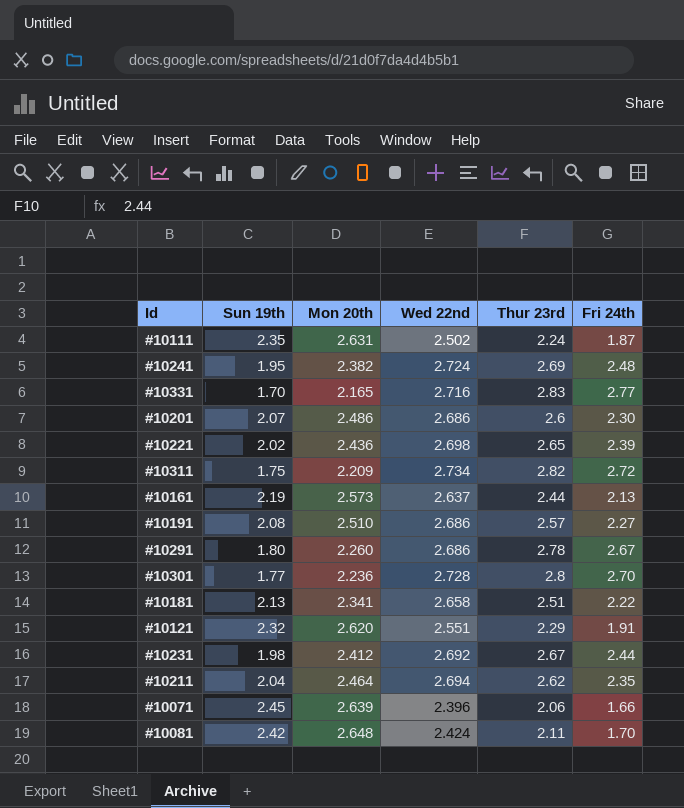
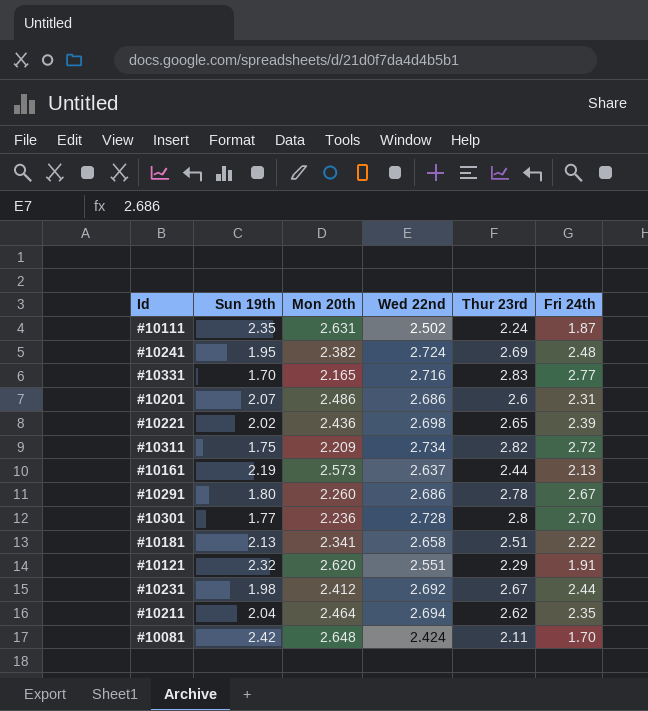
row #10191: 2.08 | 2.510 | 2.686 | 2.57 | 2.27 -> none
row #10071: 2.45 | 2.639 | 2.396 | 2.06 | 1.66 -> none
#10201 | Fri 24th: 2.30 -> 2.31

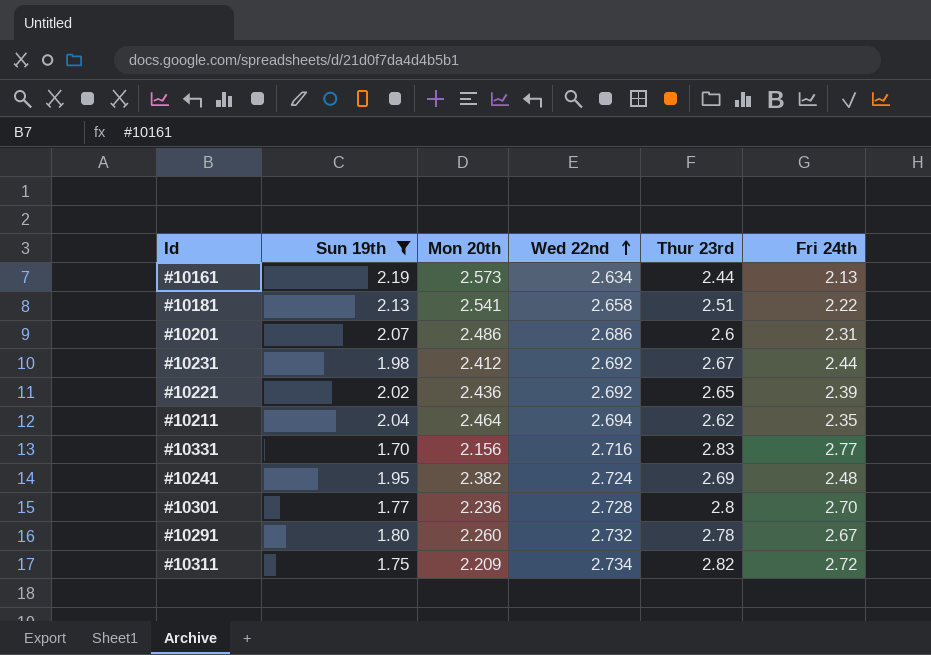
filter: none -> Sun 19th <= 2.19
row order: none -> Wed 22nd ascending
#10161 | Wed 22nd: 2.637 -> 2.634
#10181 | Mon 20th: 2.341 -> 2.541
#10221 | Wed 22nd: 2.698 -> 2.692
#10331 | Mon 20th: 2.165 -> 2.156
#10291 | Wed 22nd: 2.686 -> 2.732

